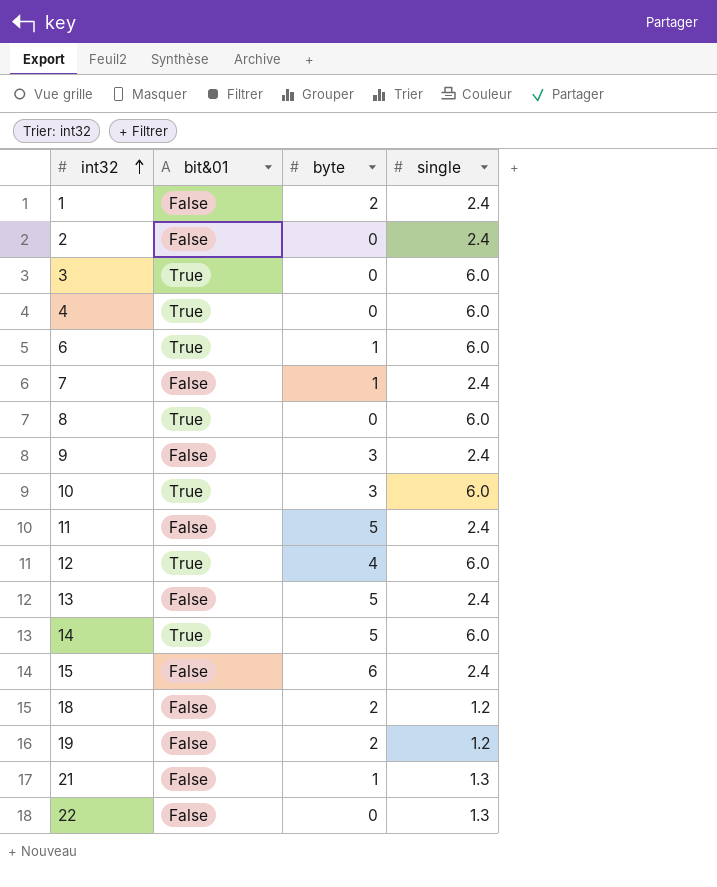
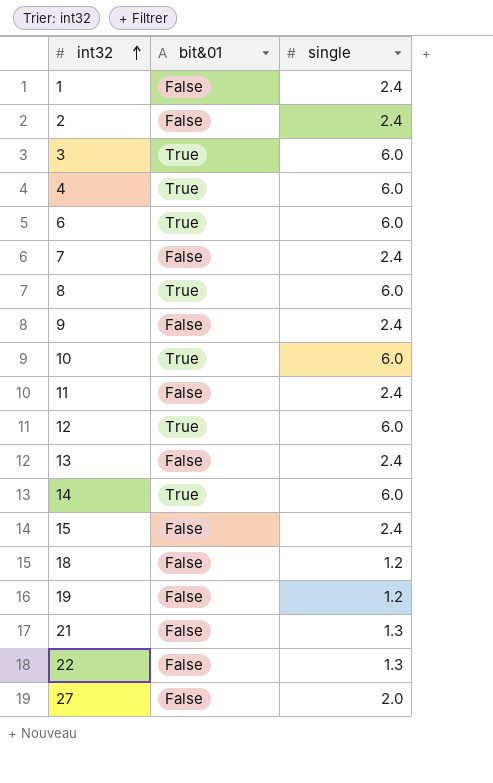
column byte | position: 3 -> none
row 27: none -> False | 2.0

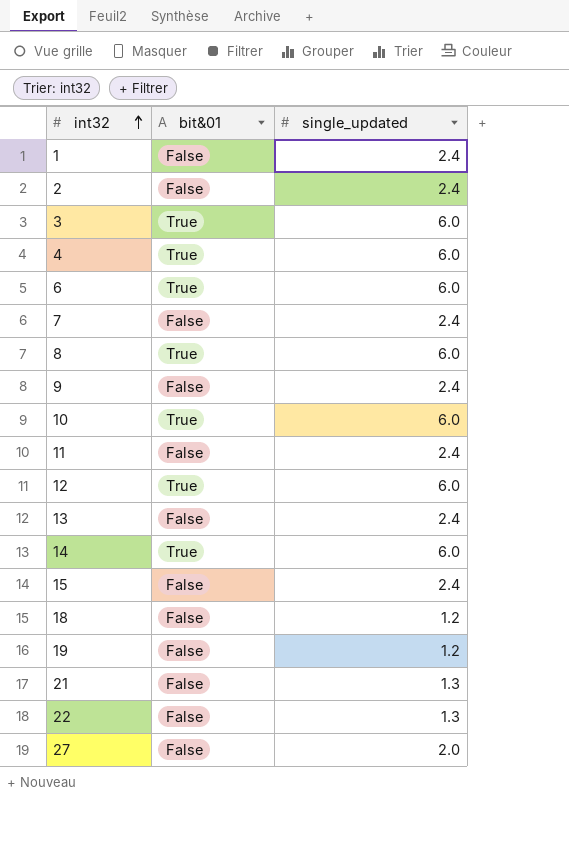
column name: single -> single_updated

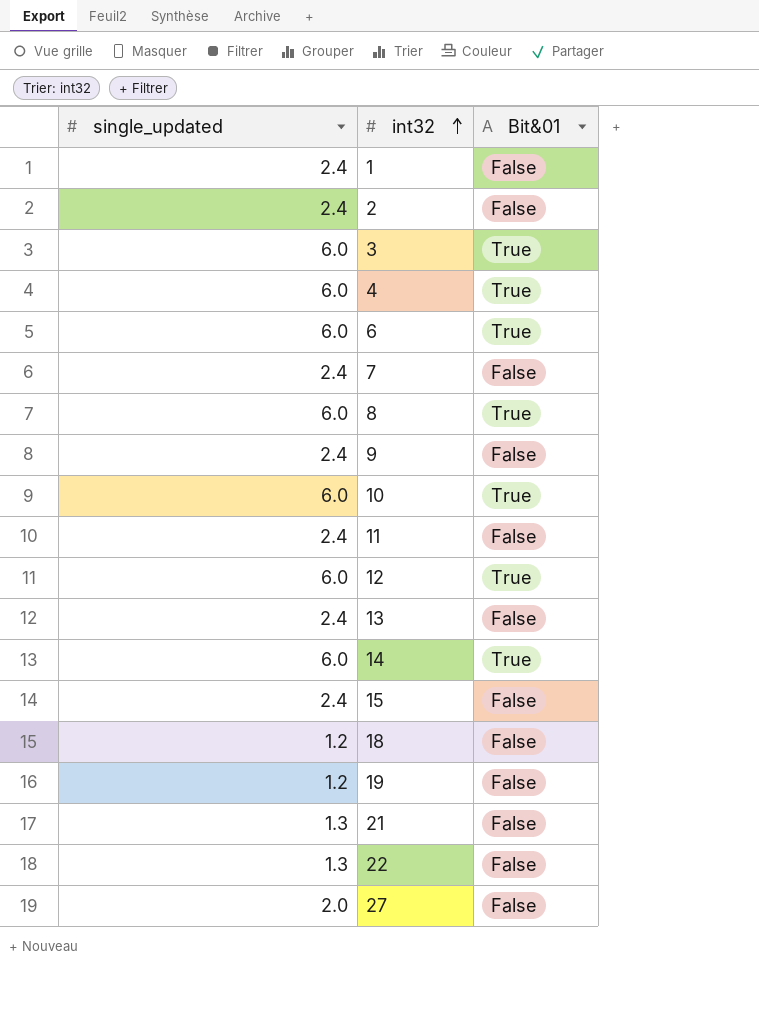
column single_updated | position: 3 -> 1
column name: bit&01 -> Bit&01

